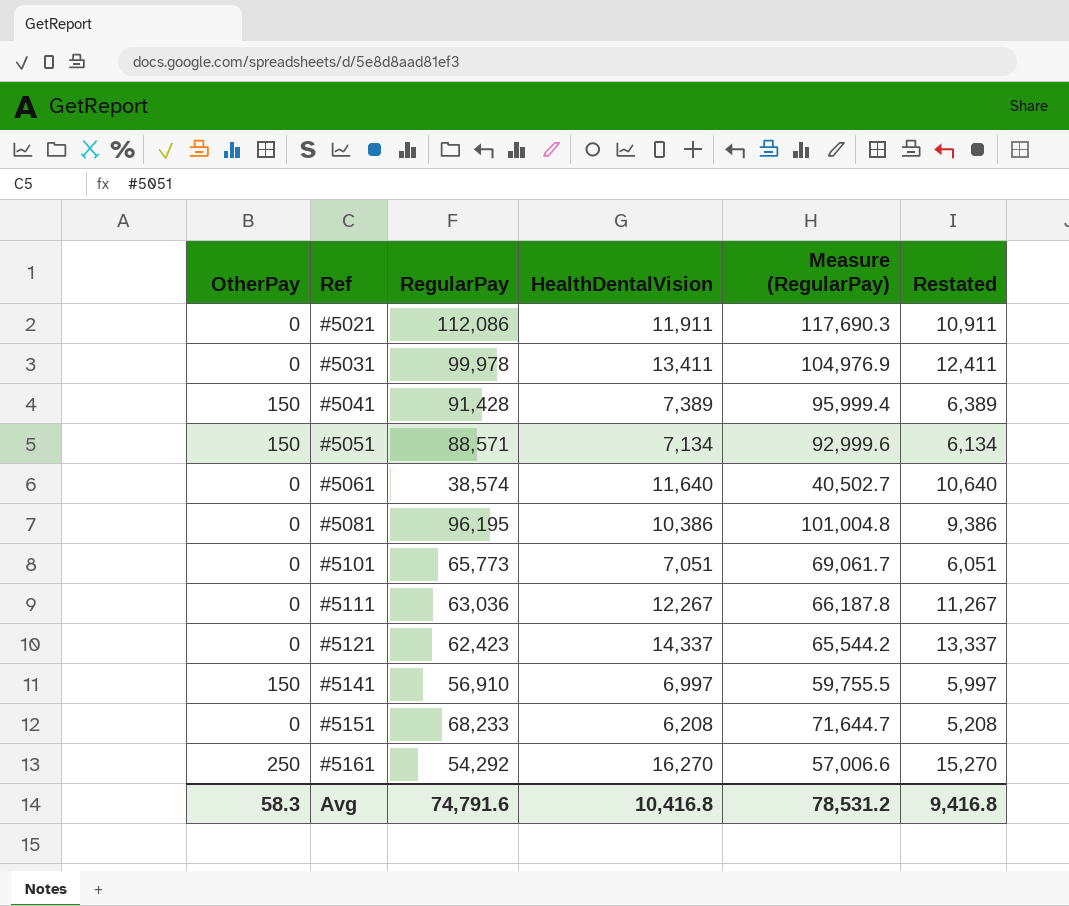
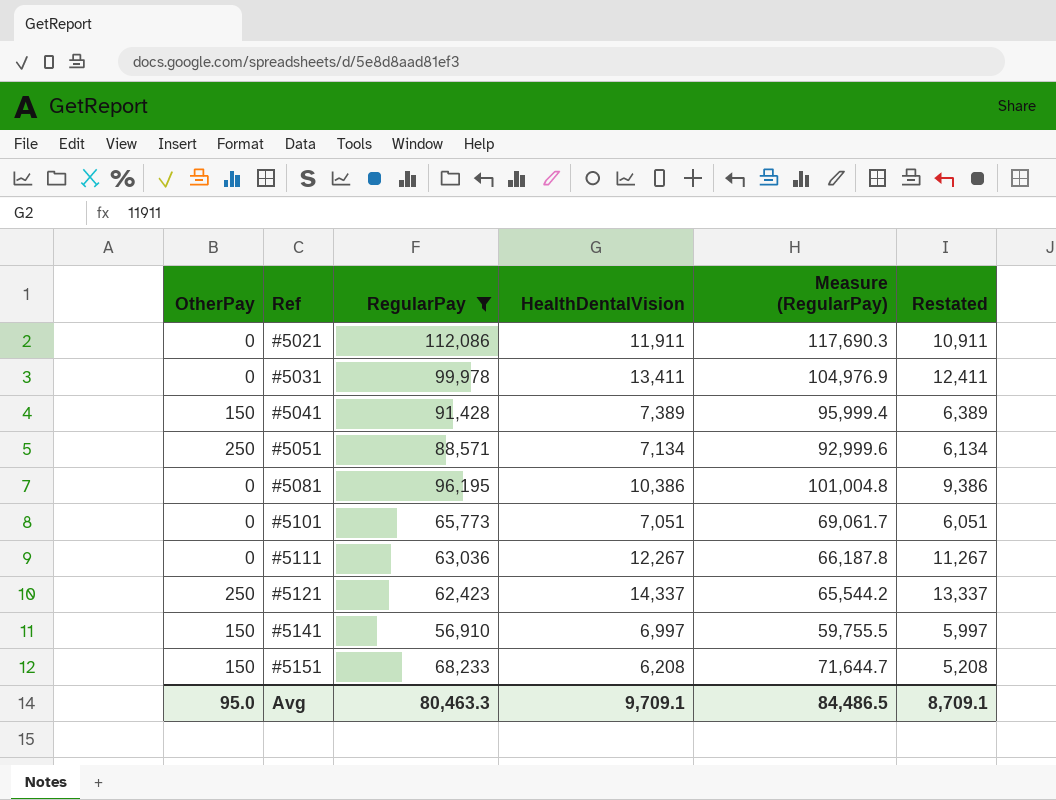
filter: none -> RegularPay >= 56,910
#5051 | OtherPay: 150 -> 250
#5121 | OtherPay: 0 -> 250
#5151 | OtherPay: 0 -> 150
Avg | OtherPay: 58.3 -> 95.0
Avg | RegularPay: 74,791.6 -> 80,463.3
Avg | HealthDentalVision: 10,416.8 -> 9,709.1
Avg | Measure (RegularPay): 78,531.2 -> 84,486.5
Avg | Restated: 9,416.8 -> 8,709.1

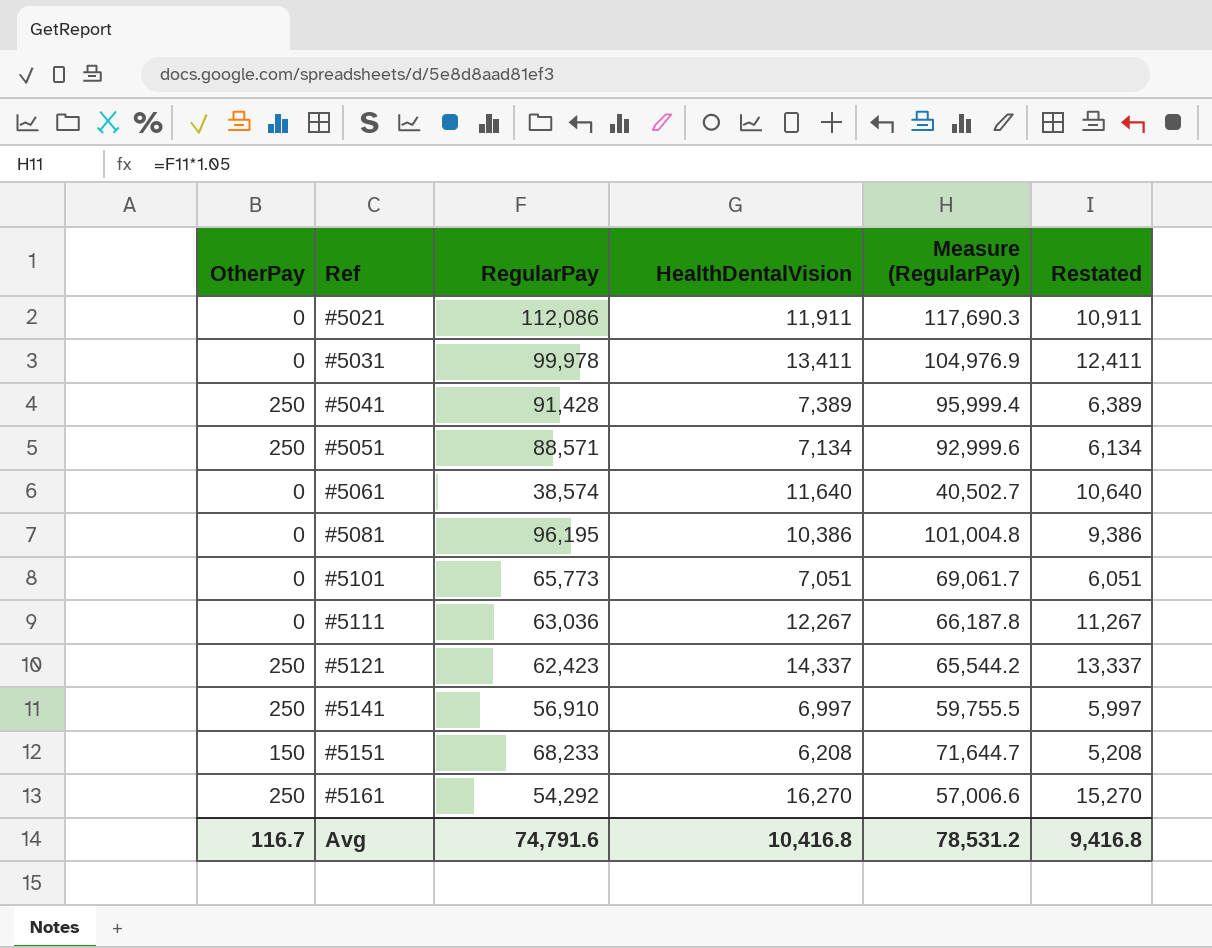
filter: RegularPay >= 56,910 -> none
#5041 | OtherPay: 150 -> 250
#5141 | OtherPay: 150 -> 250
Avg | OtherPay: 95.0 -> 116.7
Avg | RegularPay: 80,463.3 -> 74,791.6
Avg | HealthDentalVision: 9,709.1 -> 10,416.8
Avg | Measure (RegularPay): 84,486.5 -> 78,531.2
Avg | Restated: 8,709.1 -> 9,416.8

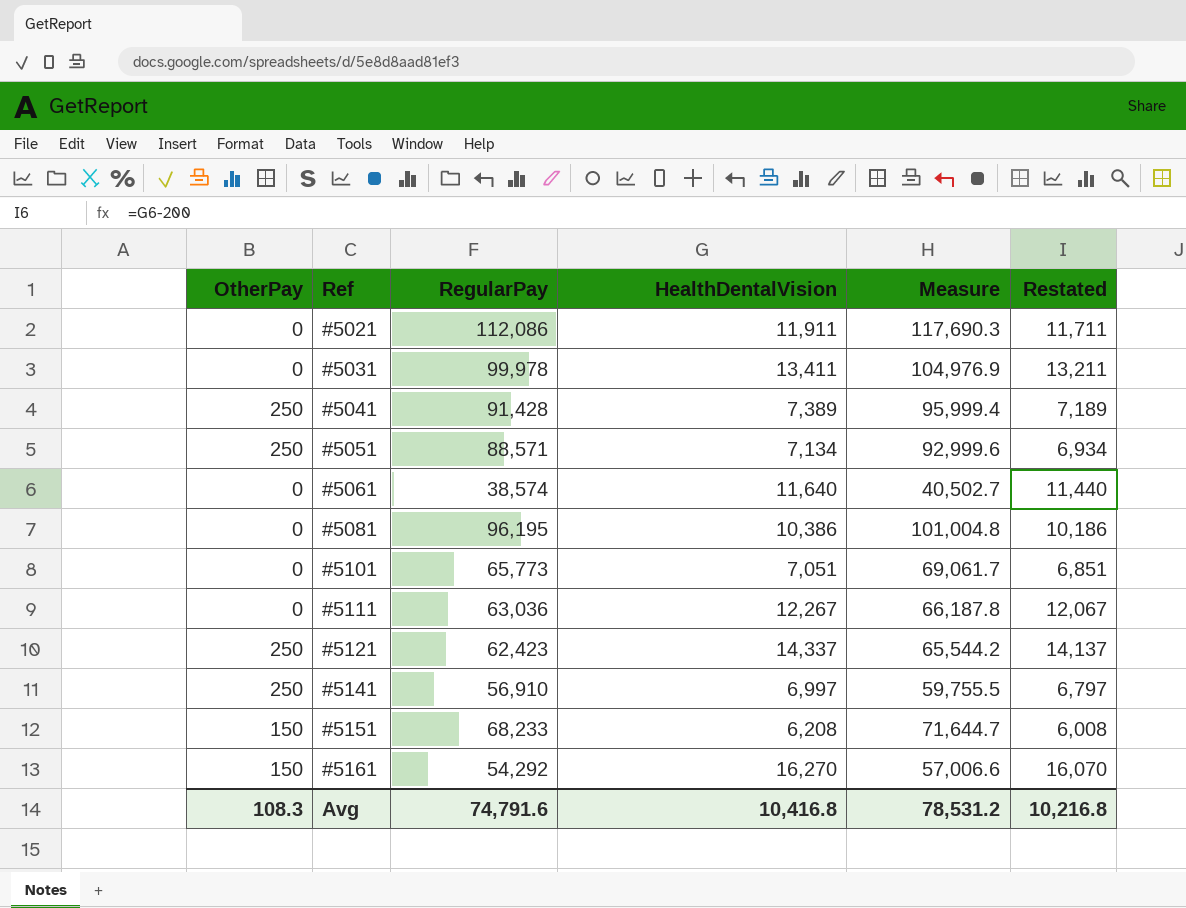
column name: Measure (RegularPay) -> Measure
column Restated | formula: [HealthDentalVision] - 1000 -> [HealthDentalVision] - 200
#5161 | OtherPay: 250 -> 150
Avg | OtherPay: 116.7 -> 108.3
Avg | Restated: 9,416.8 -> 10,216.8

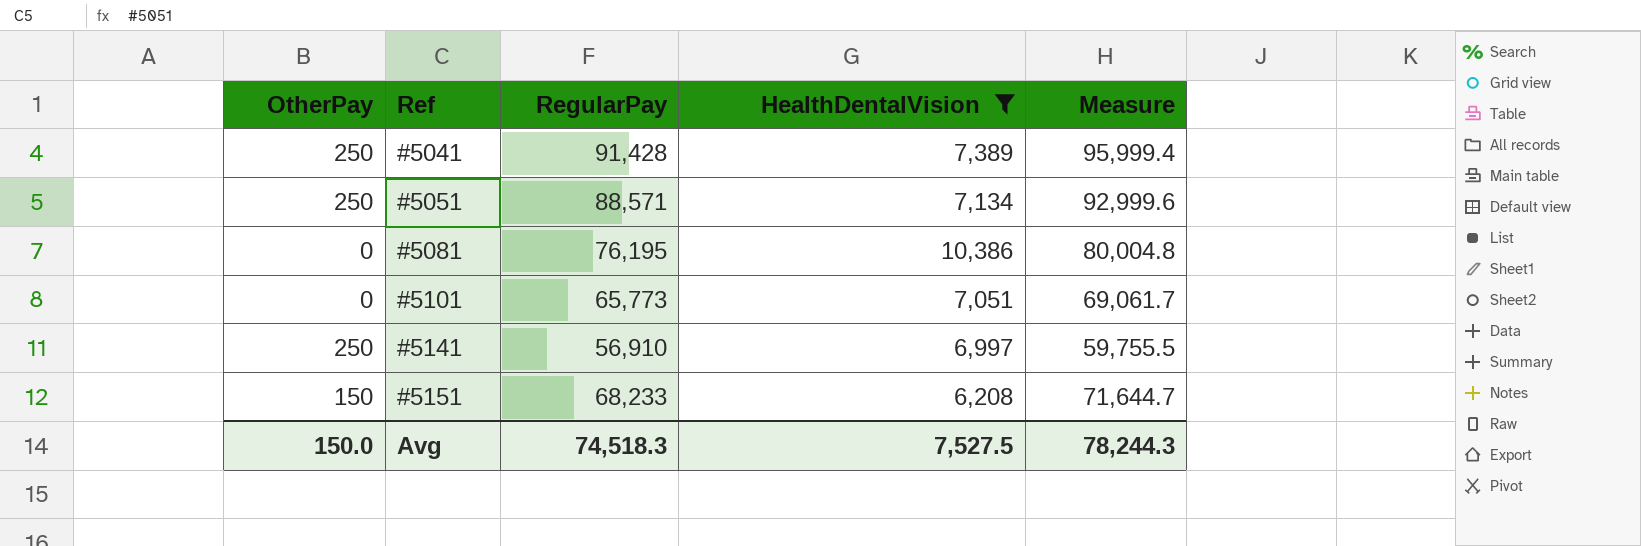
filter: none -> HealthDentalVision <= 10,386
column Restated | formula: [HealthDentalVision] - 200 -> none
#5081 | RegularPay: 96,195 -> 76,195
#5081 | Measure: 101,004.8 -> 80,004.8
Avg | OtherPay: 108.3 -> 150.0
Avg | RegularPay: 74,791.6 -> 74,518.3
Avg | HealthDentalVision: 10,416.8 -> 7,527.5
Avg | Measure: 78,531.2 -> 78,244.3

